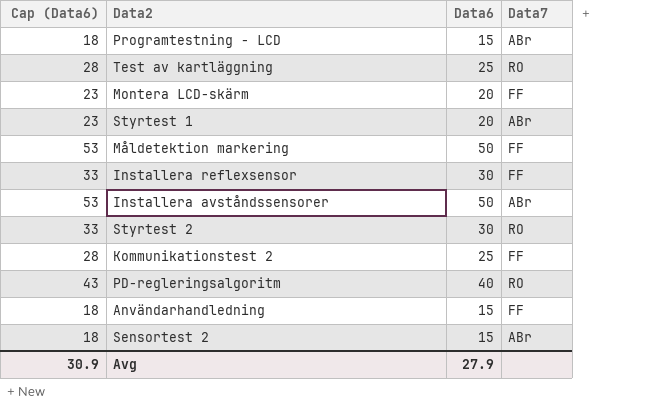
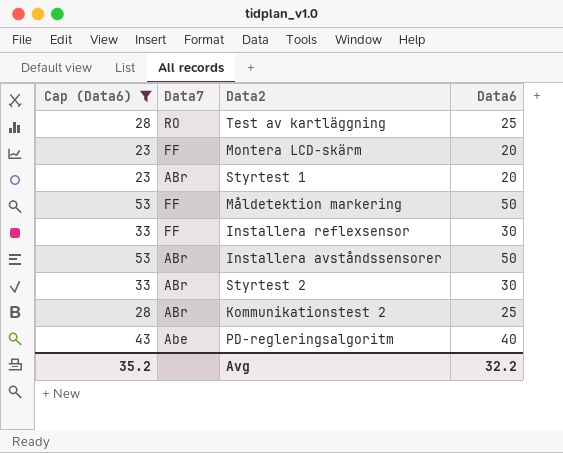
filter: none -> Cap (Data6) != 18
column Data7 | position: 4 -> 2
Styrtest 2 | Data7: RO -> ABr
Kommunikationstest 2 | Data7: FF -> ABr
PD-regleringsalgoritm | Data7: RO -> Abe
Avg | Cap (Data6): 30.9 -> 35.2
Avg | Data6: 27.9 -> 32.2

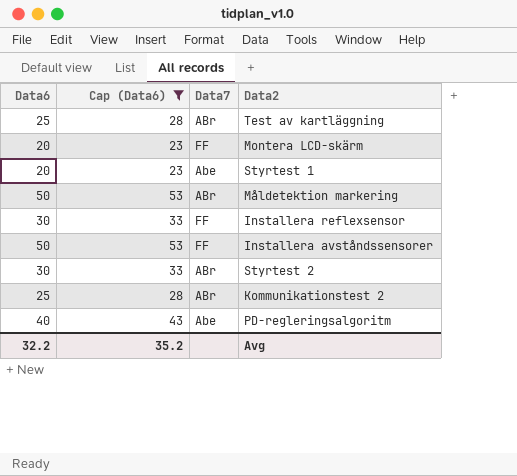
column Data6 | position: 4 -> 1
Test av kartläggning | Data7: RO -> ABr
Styrtest 1 | Data7: ABr -> Abe
Måldetektion markering | Data7: FF -> ABr
Installera avståndssensorer | Data7: ABr -> FF

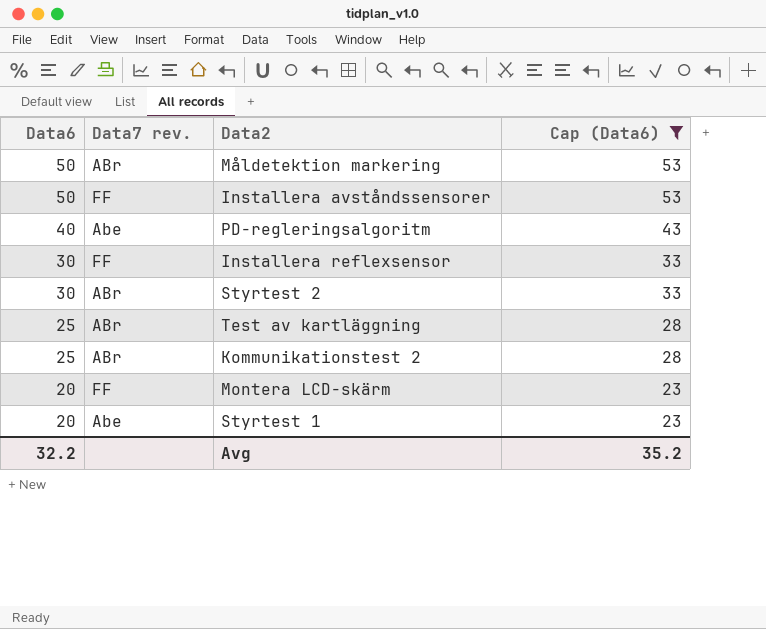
row order: none -> Data6 descending
column name: Data7 -> Data7 rev.
column Cap (Data6) | position: 2 -> 4

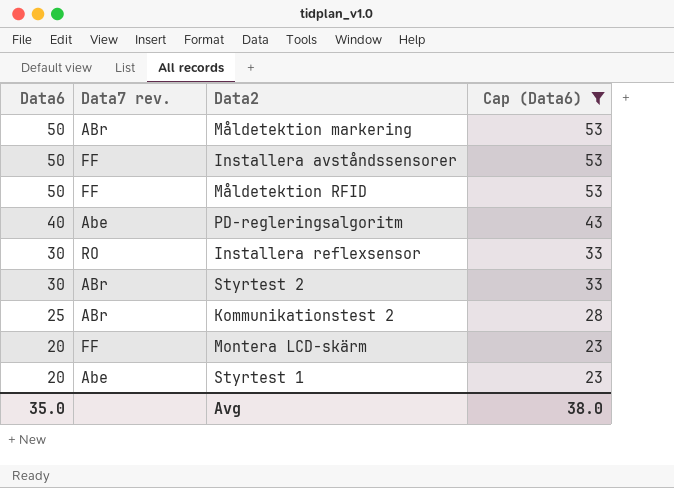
row Test av kartläggning: 25 | ABr | 28 -> none
row Måldetektion RFID: none -> 50 | FF | 53
Installera reflexsensor | Data7 rev.: FF -> RO
Avg | Data6: 32.2 -> 35.0
Avg | Cap (Data6): 35.2 -> 38.0

